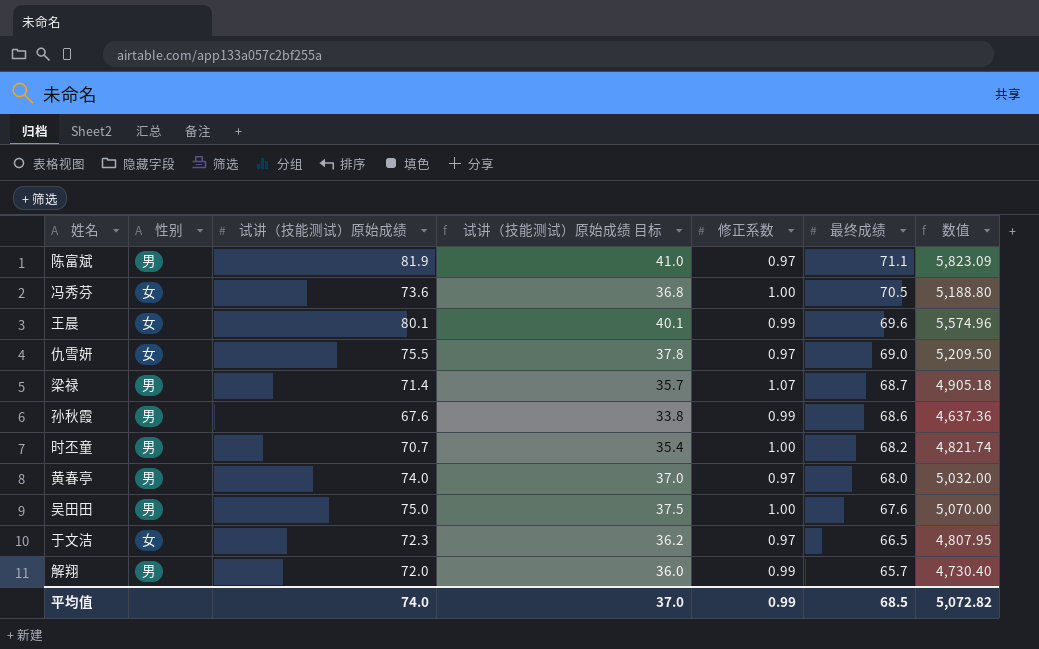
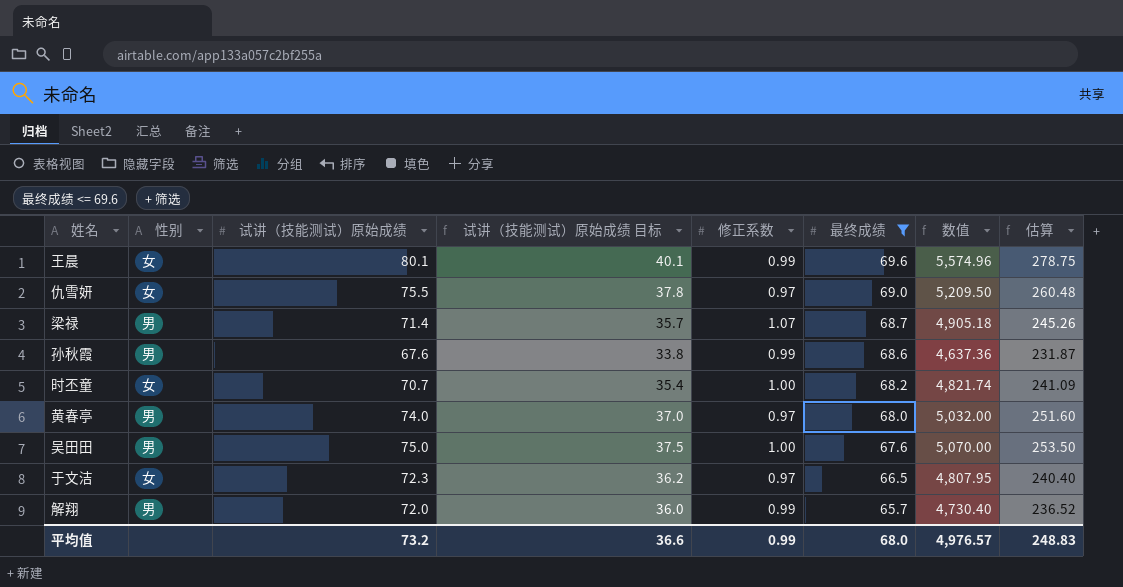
filter: none -> 最终成绩 <= 69.6
column 估算 | formula: none -> [数值] * 0.05
时丕童 | 性别: 男 -> 女
平均值 | 试讲（技能测试）原始成绩: 74.0 -> 73.2
平均值 | 试讲（技能测试）原始成绩 目标: 37.0 -> 36.6
平均值 | 最终成绩: 68.5 -> 68.0
平均值 | 数值: 5,072.82 -> 4,976.57

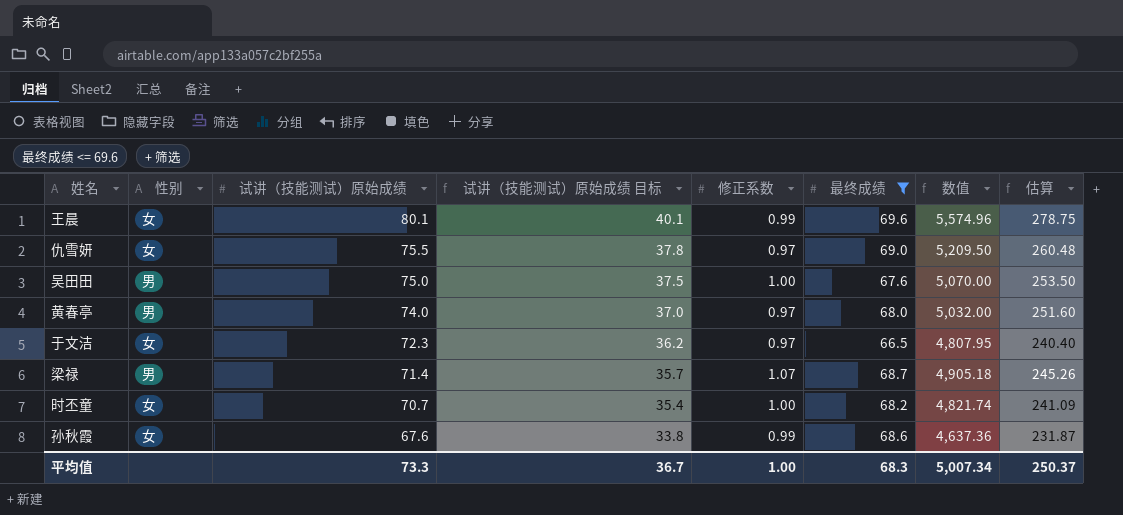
row order: 最终成绩 descending -> 试讲（技能测试）原始成绩 descending
row 解翔: 男 | 72.0 | 36.0 | 0.99 | 65.7 | 4,730.40 | 236.52 -> none
孙秋霞 | 性别: 男 -> 女
平均值 | 试讲（技能测试）原始成绩: 73.2 -> 73.3
平均值 | 试讲（技能测试）原始成绩 目标: 36.6 -> 36.7
平均值 | 修正系数: 0.99 -> 1.00
平均值 | 最终成绩: 68.0 -> 68.3
平均值 | 数值: 4,976.57 -> 5,007.34
平均值 | 估算: 248.83 -> 250.37

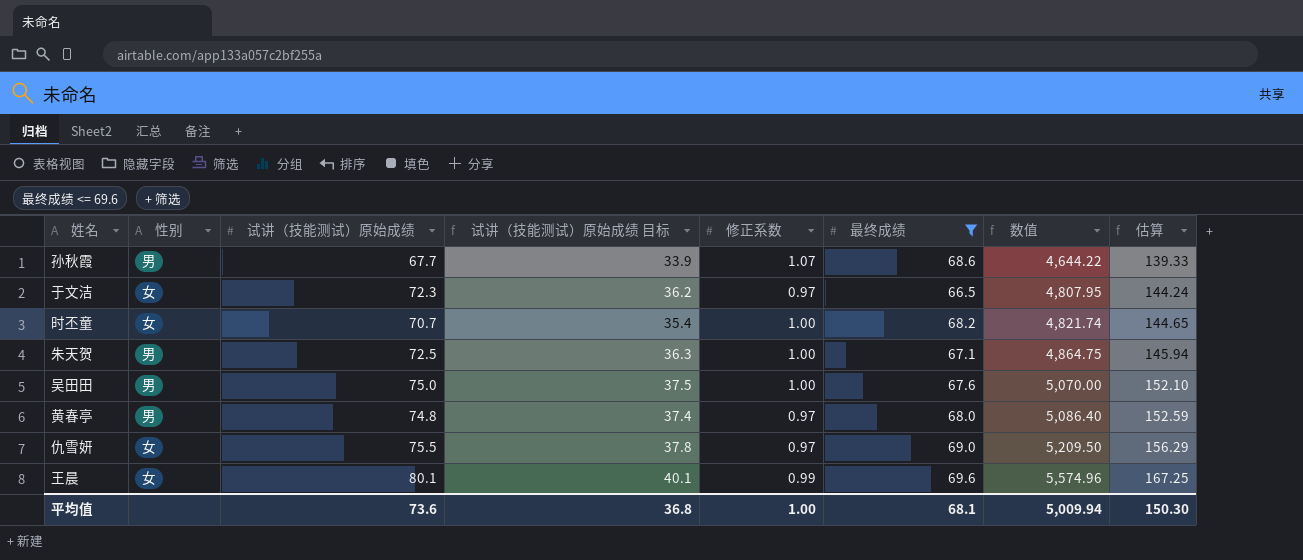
row order: 试讲（技能测试）原始成绩 descending -> 数值 ascending
column 估算 | formula: [数值] * 0.05 -> [数值] * 0.03
row 梁禄: 男 | 71.4 | 35.7 | 1.07 | 68.7 | 4,905.18 | 245.26 -> none
孙秋霞 | 性别: 女 -> 男
孙秋霞 | 试讲（技能测试）原始成绩: 67.6 -> 67.7
孙秋霞 | 试讲（技能测试）原始成绩 目标: 33.8 -> 33.9
孙秋霞 | 修正系数: 0.99 -> 1.07
孙秋霞 | 数值: 4,637.36 -> 4,644.22
row 朱天贺: none -> 男 | 72.5 | 36.3 | 1.00 | 67.1 | 4,864.75 | 145.94
黄春亭 | 试讲（技能测试）原始成绩: 74.0 -> 74.8
黄春亭 | 试讲（技能测试）原始成绩 目标: 37.0 -> 37.4
黄春亭 | 数值: 5,032.00 -> 5,086.40
平均值 | 试讲（技能测试）原始成绩: 73.3 -> 73.6
平均值 | 试讲（技能测试）原始成绩 目标: 36.7 -> 36.8
平均值 | 最终成绩: 68.3 -> 68.1
平均值 | 数值: 5,007.34 -> 5,009.94
平均值 | 估算: 250.37 -> 150.30

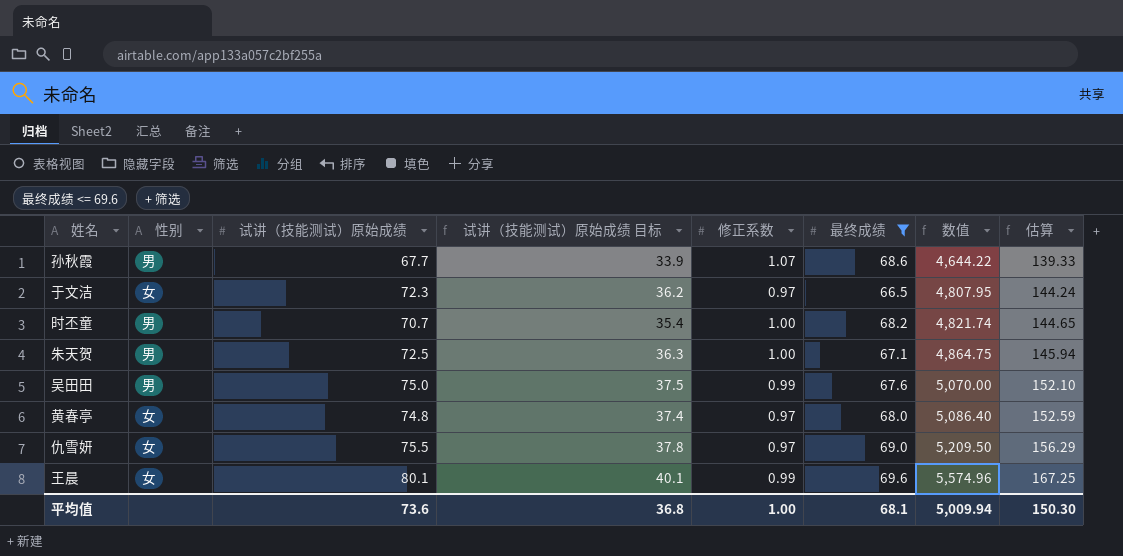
时丕童 | 性别: 女 -> 男
吴田田 | 修正系数: 1.00 -> 0.99
黄春亭 | 性别: 男 -> 女

